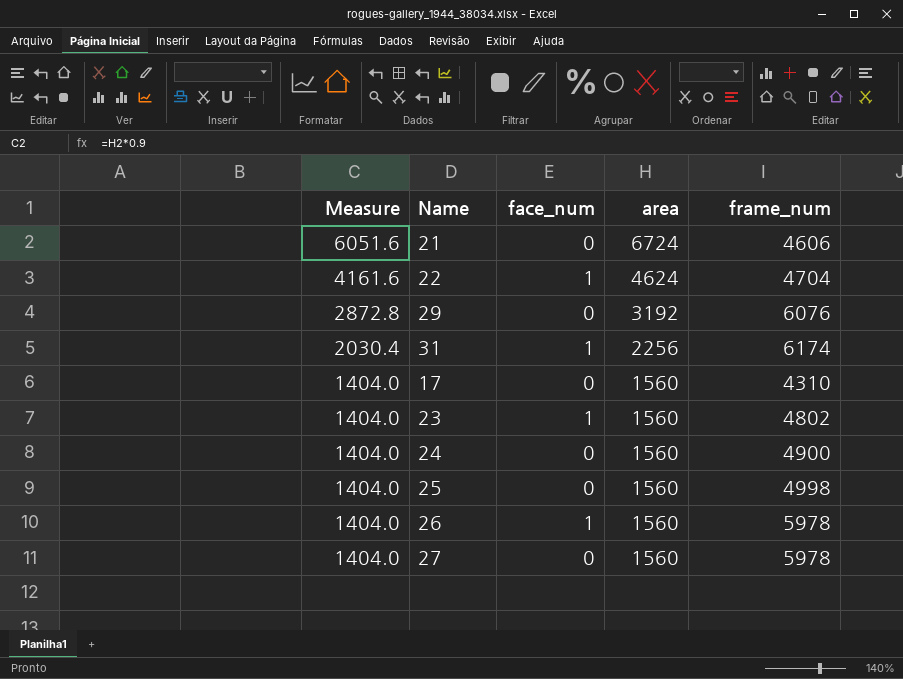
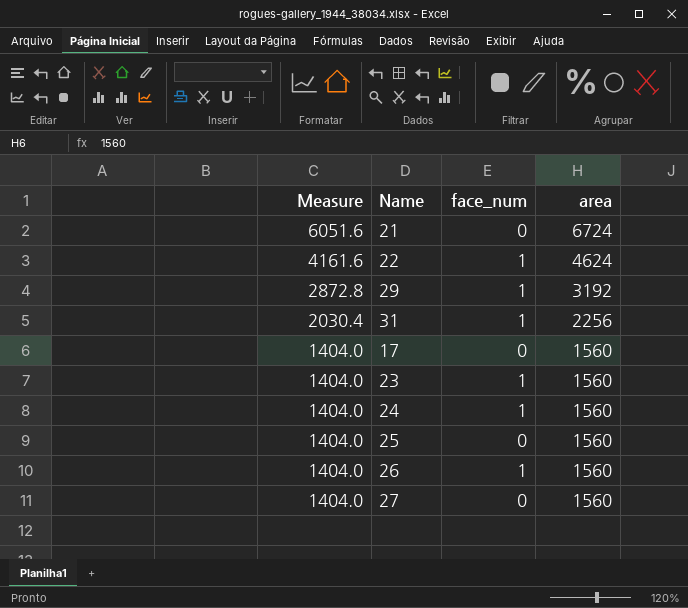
column frame_num | position: 5 -> none
29 | face_num: 0 -> 1
24 | face_num: 0 -> 1

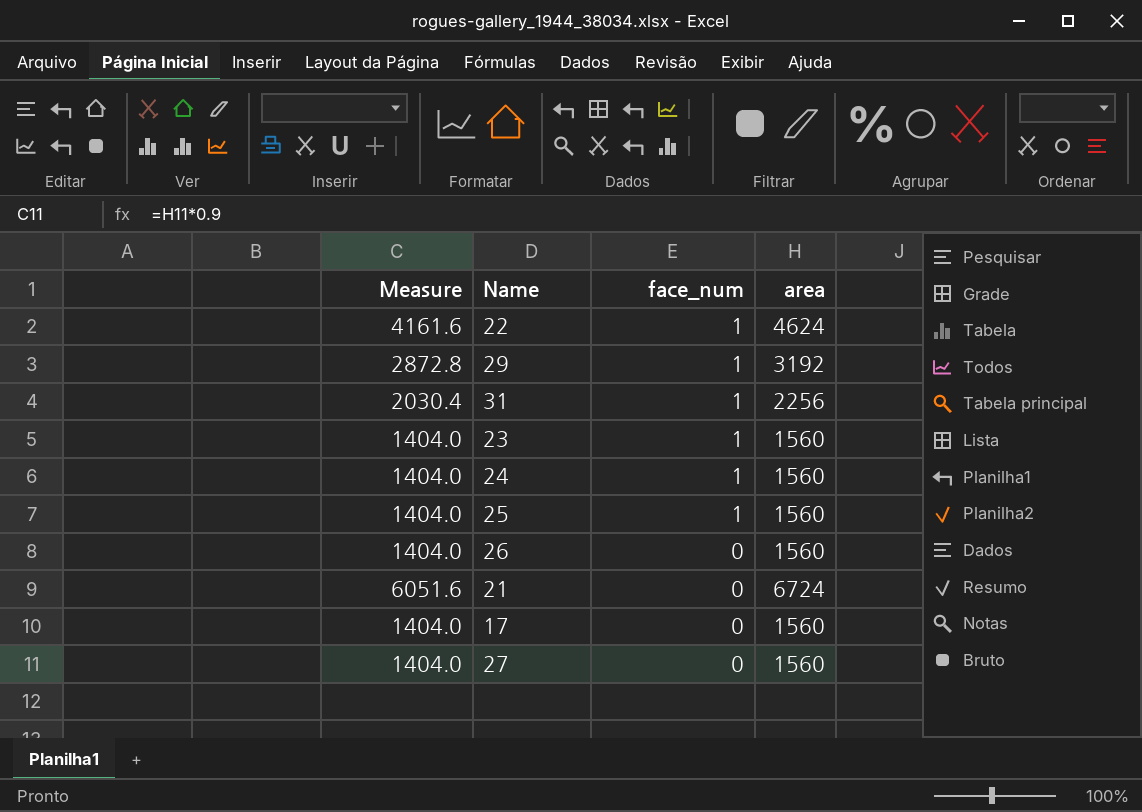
row order: Measure descending -> face_num descending
25 | face_num: 0 -> 1
26 | face_num: 1 -> 0

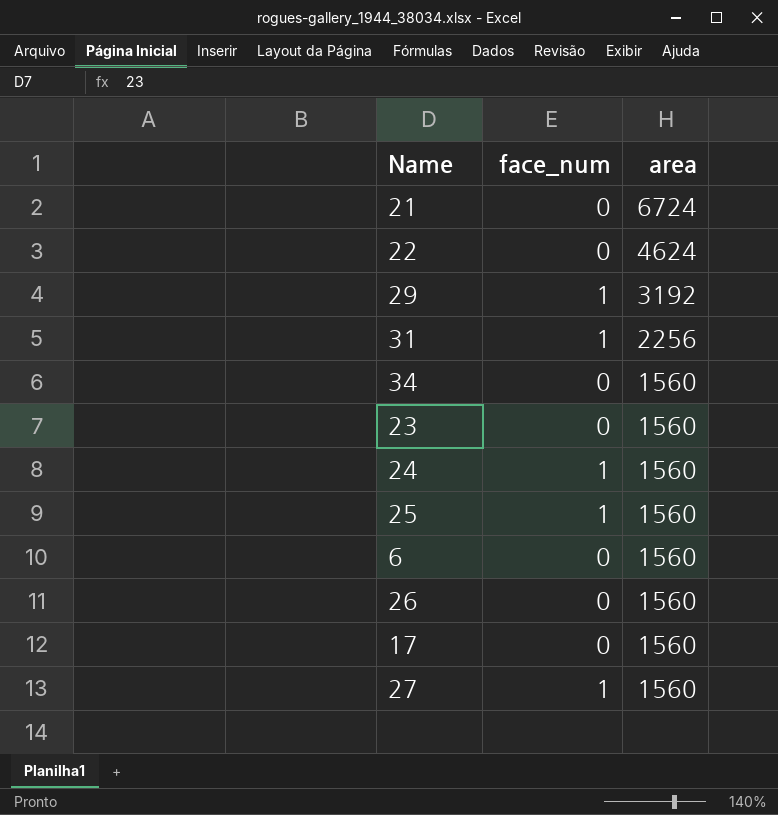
row order: face_num descending -> area descending
column Measure | formula: [area] * 0.9 -> none
22 | face_num: 1 -> 0
row 34: none -> 0 | 1560
23 | face_num: 1 -> 0
row 6: none -> 0 | 1560
27 | face_num: 0 -> 1

